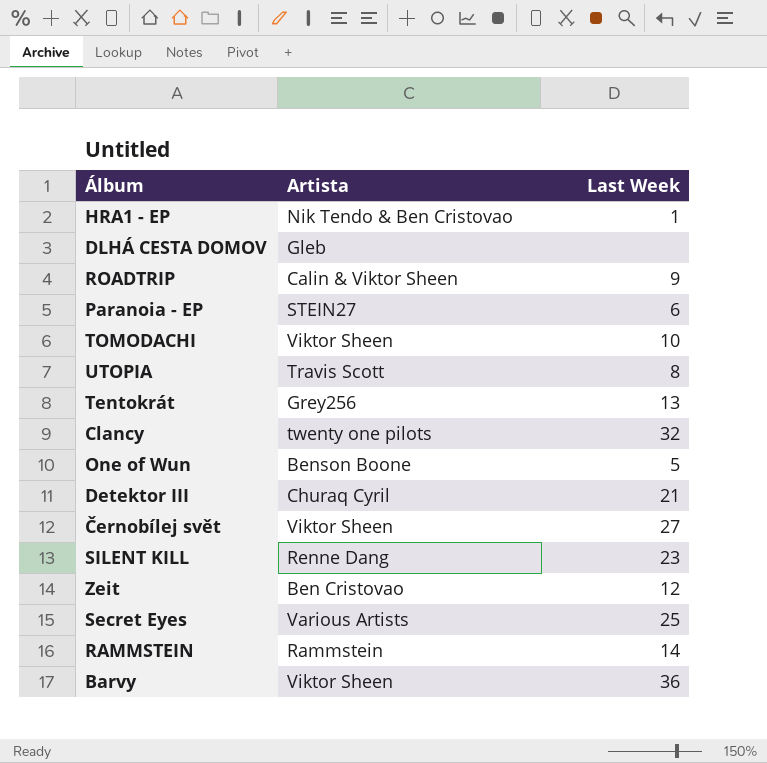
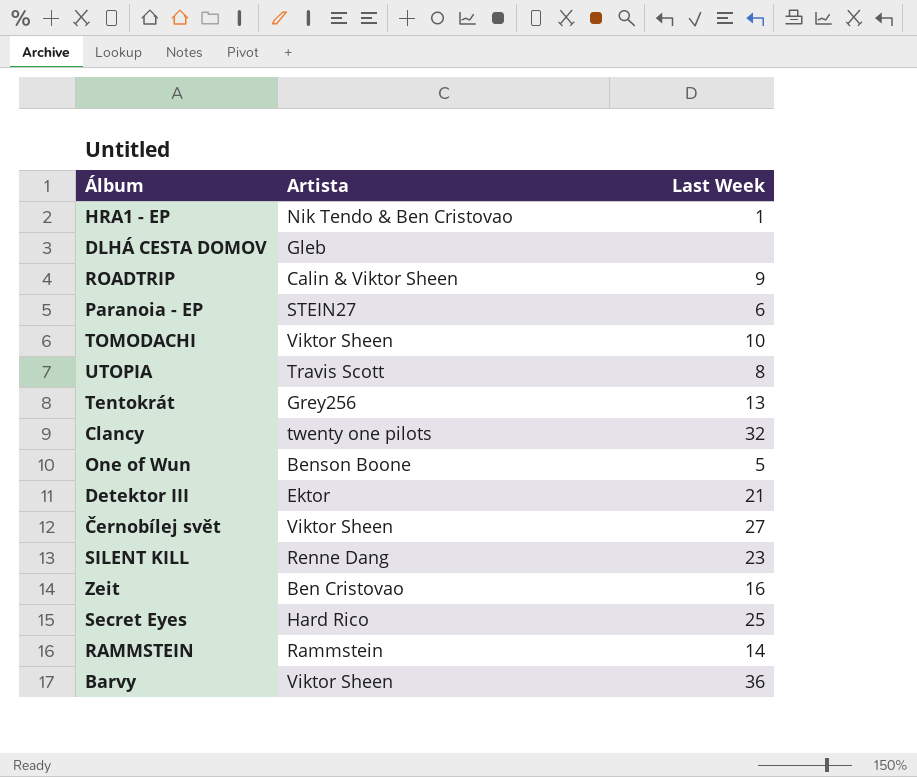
Detektor III | Artista: Churaq Cyril -> Ektor
Zeit | Last Week: 12 -> 16
Secret Eyes | Artista: Various Artists -> Hard Rico

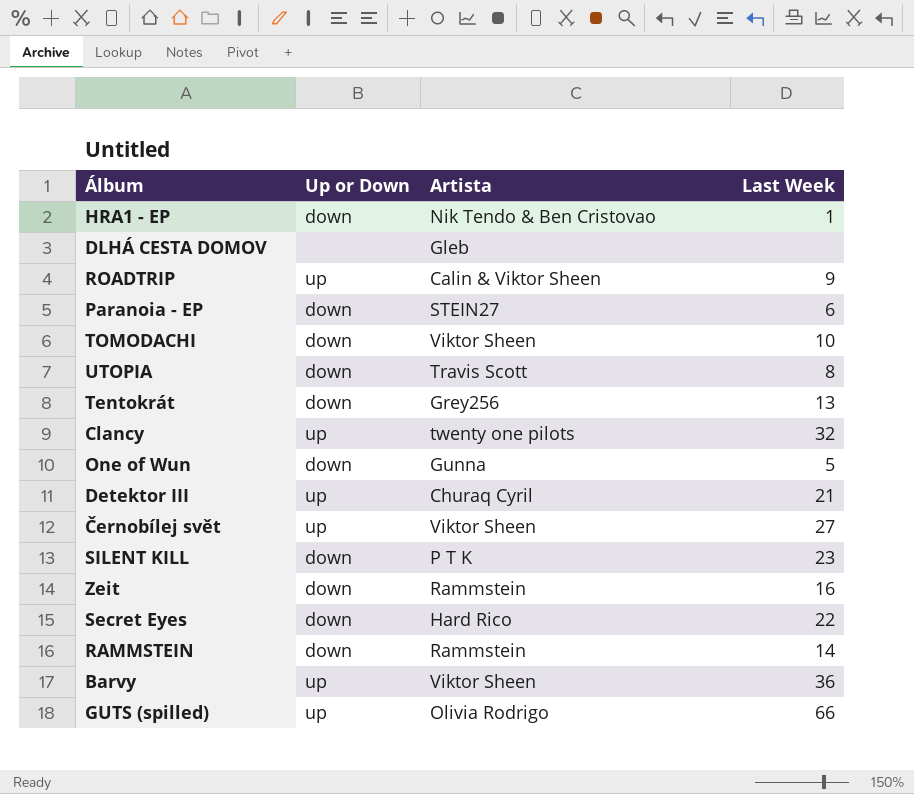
column Up or Down | position: none -> 2
One of Wun | Artista: Benson Boone -> Gunna
Detektor III | Artista: Ektor -> Churaq Cyril
SILENT KILL | Artista: Renne Dang -> P T K
Zeit | Artista: Ben Cristovao -> Rammstein
Secret Eyes | Last Week: 25 -> 22
row GUTS (spilled): none -> up | Olivia Rodrigo | 66

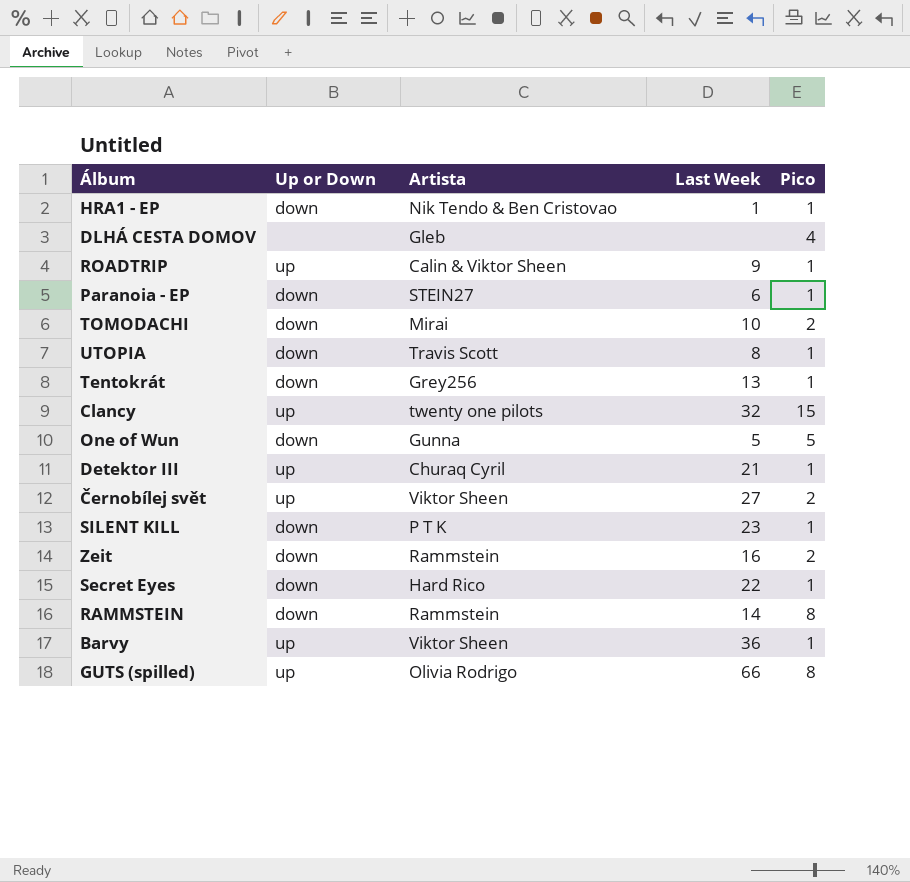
column Pico | position: none -> 5
TOMODACHI | Artista: Viktor Sheen -> Mirai

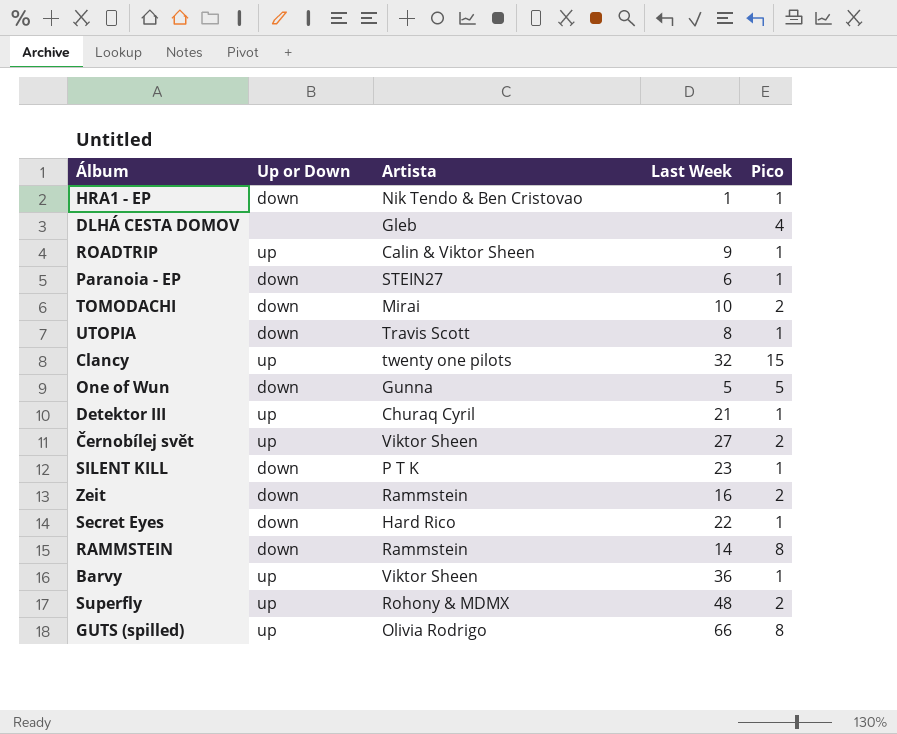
row Tentokrát: down | Grey256 | 13 | 1 -> none
row Superfly: none -> up | Rohony & MDMX | 48 | 2

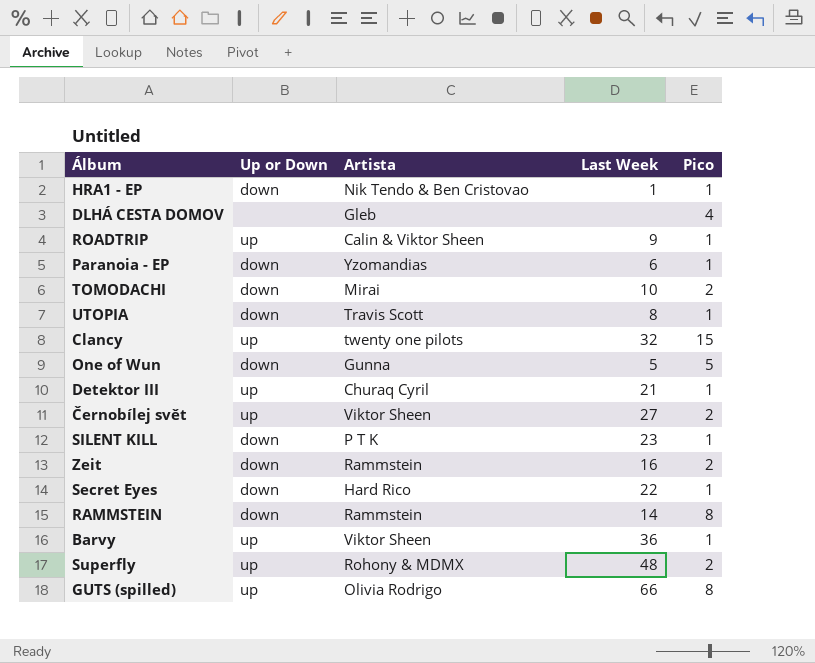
Paranoia - EP | Artista: STEIN27 -> Yzomandias

